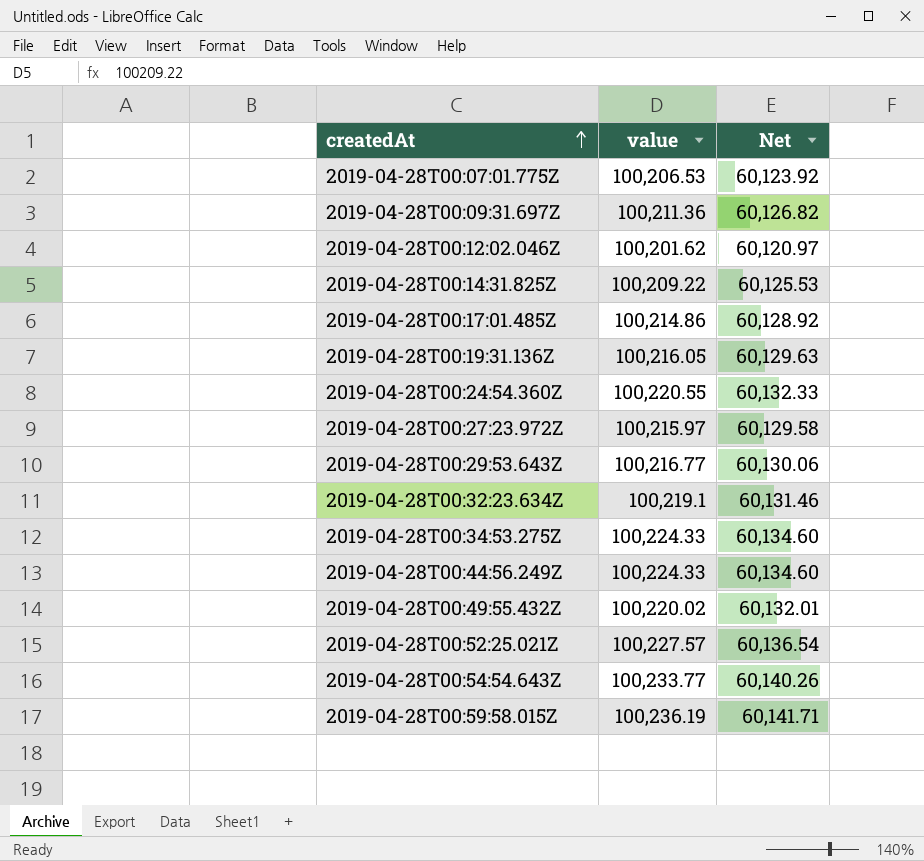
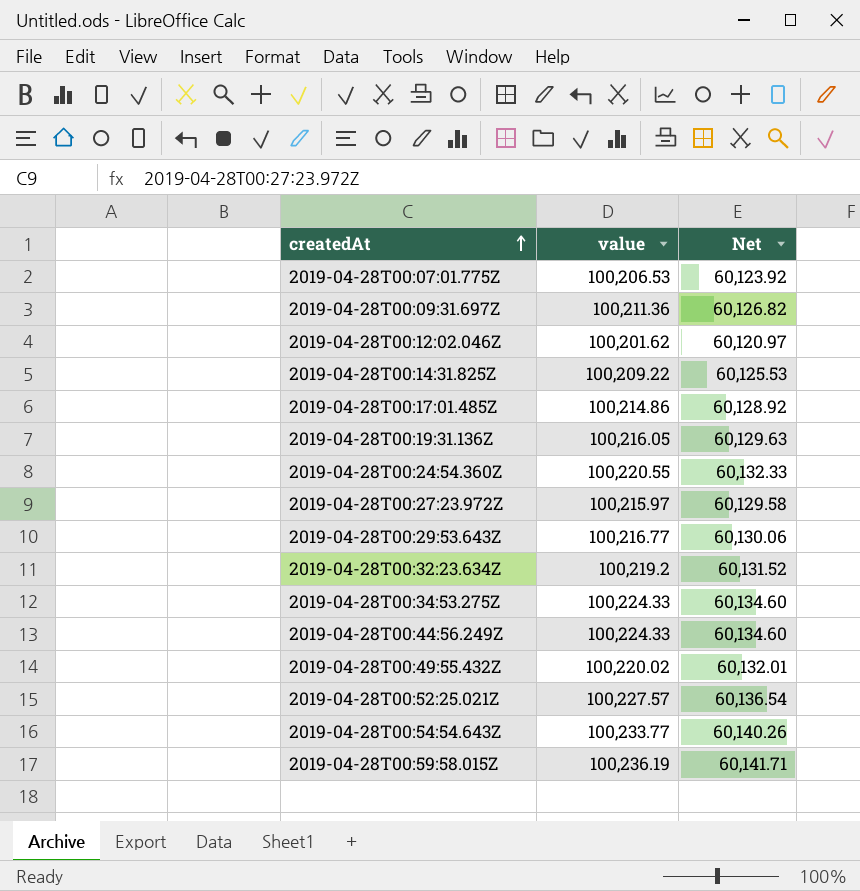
2019-04-28T00:32:23.634Z | value: 100,219.1 -> 100,219.2
2019-04-28T00:32:23.634Z | Net: 60,131.46 -> 60,131.52

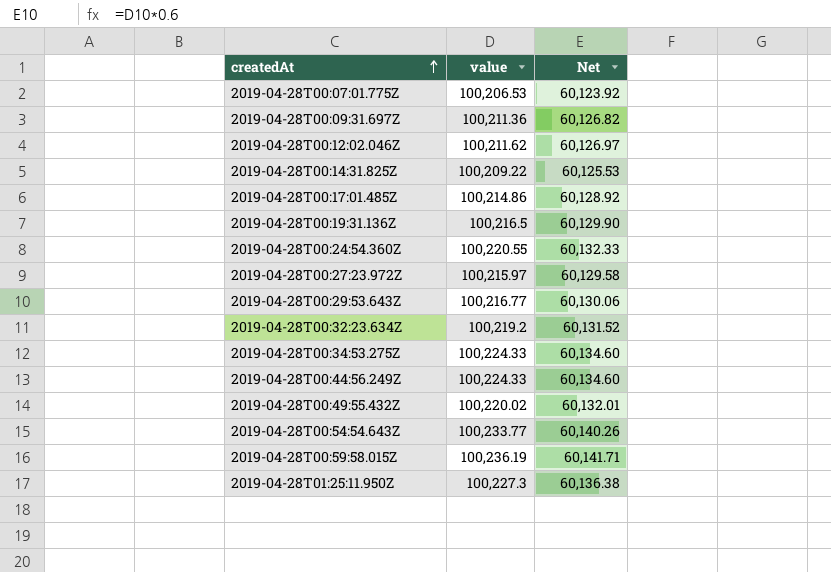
row 2019-04-28T00:52:25.021Z: 100,227.57 | 60,136.54 -> none
2019-04-28T00:12:02.046Z | value: 100,201.62 -> 100,211.62
2019-04-28T00:12:02.046Z | Net: 60,120.97 -> 60,126.97
2019-04-28T00:19:31.136Z | value: 100,216.05 -> 100,216.5
2019-04-28T00:19:31.136Z | Net: 60,129.63 -> 60,129.90
row 2019-04-28T01:25:11.950Z: none -> 100,227.3 | 60,136.38

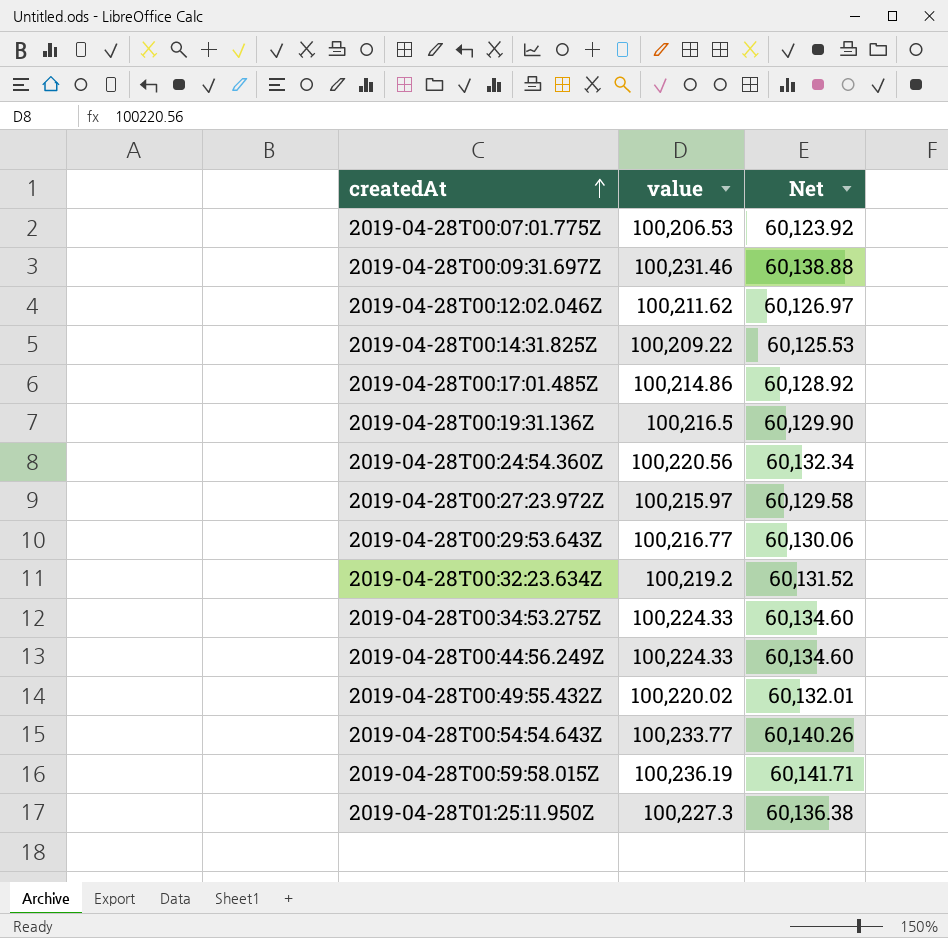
2019-04-28T00:09:31.697Z | value: 100,211.36 -> 100,231.46
2019-04-28T00:09:31.697Z | Net: 60,126.82 -> 60,138.88
2019-04-28T00:24:54.360Z | value: 100,220.55 -> 100,220.56
2019-04-28T00:24:54.360Z | Net: 60,132.33 -> 60,132.34

